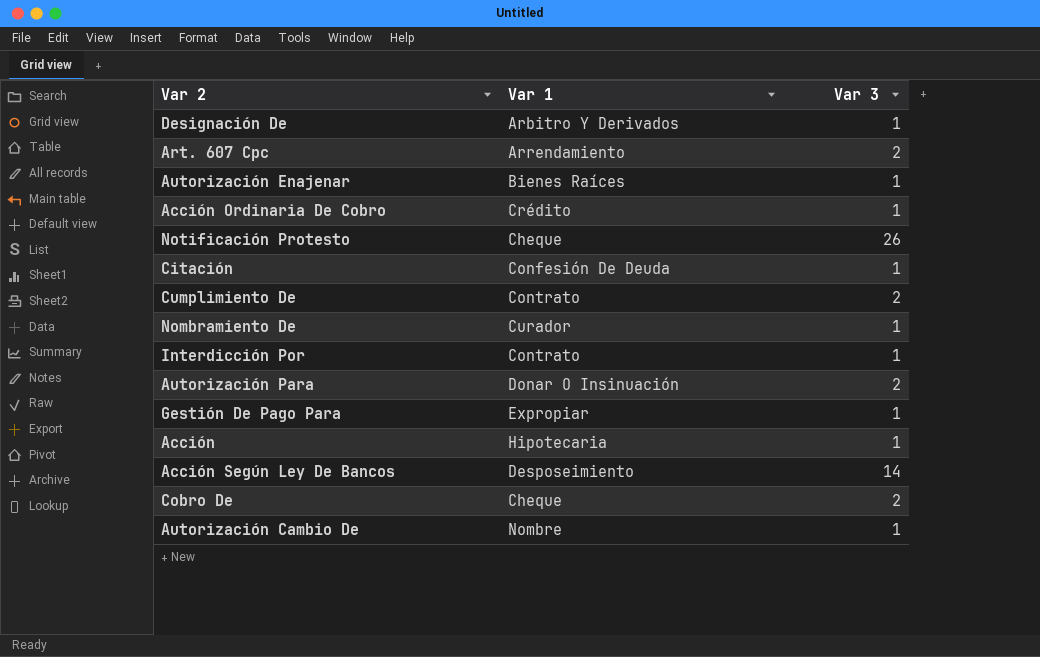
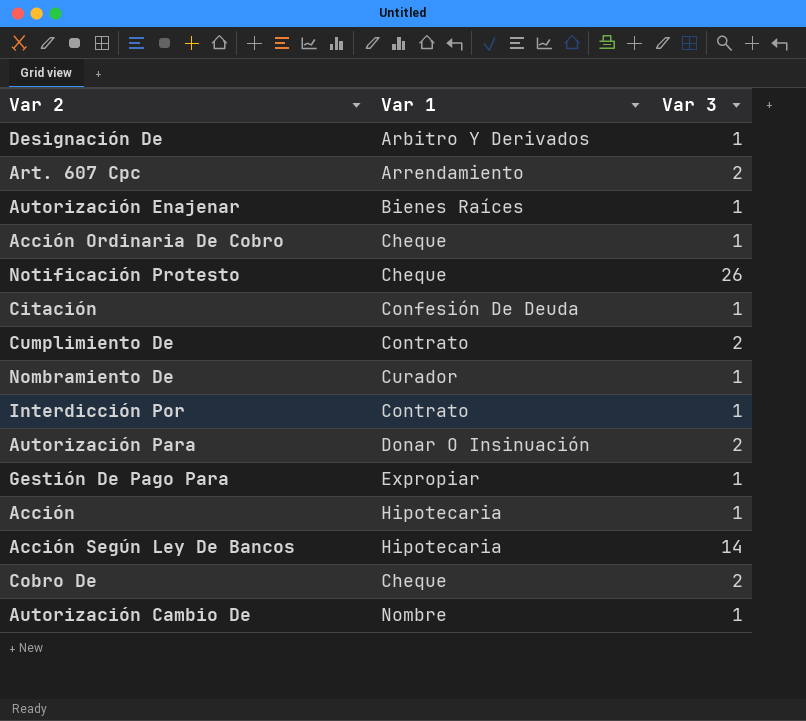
Acción Ordinaria De Cobro | Var 1: Crédito -> Cheque
Acción Según Ley De Bancos | Var 1: Desposeimiento -> Hipotecaria

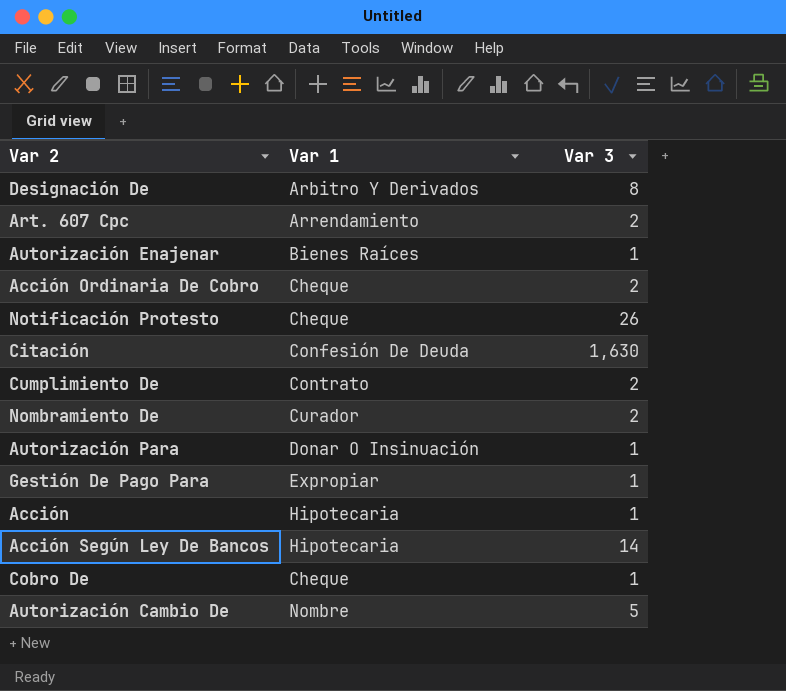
row Interdicción Por: Contrato | 1 -> none
Designación De | Var 3: 1 -> 8
Acción Ordinaria De Cobro | Var 3: 1 -> 2
Citación | Var 3: 1 -> 1,630
Nombramiento De | Var 3: 1 -> 2
Autorización Para | Var 3: 2 -> 1
Cobro De | Var 3: 2 -> 1
Autorización Cambio De | Var 3: 1 -> 5

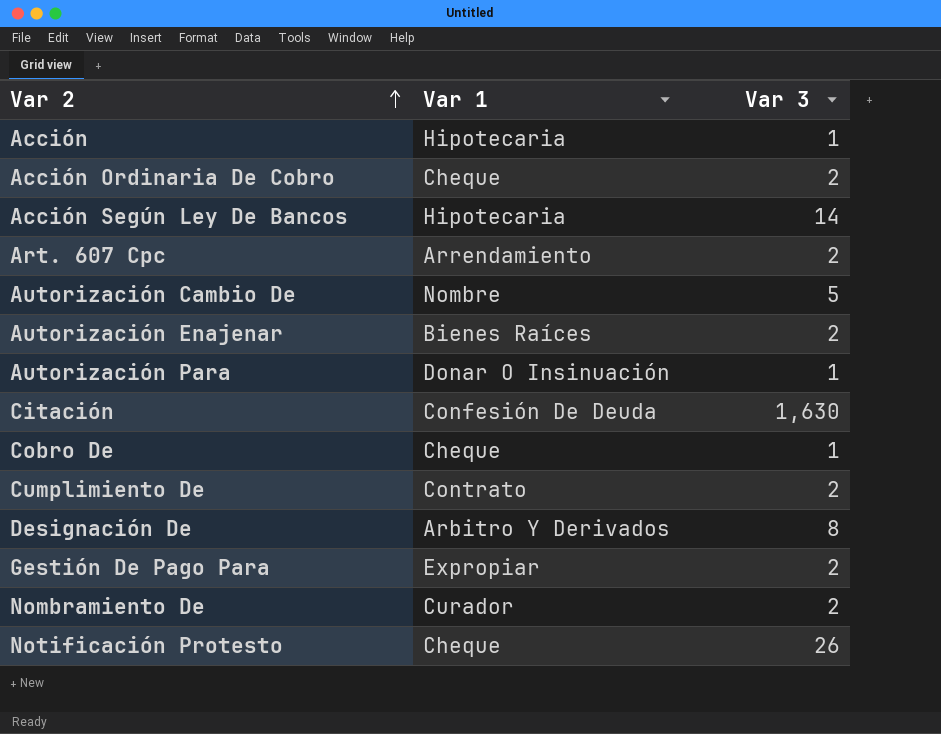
row order: none -> Var 2 ascending
Autorización Enajenar | Var 3: 1 -> 2
Gestión De Pago Para | Var 3: 1 -> 2

